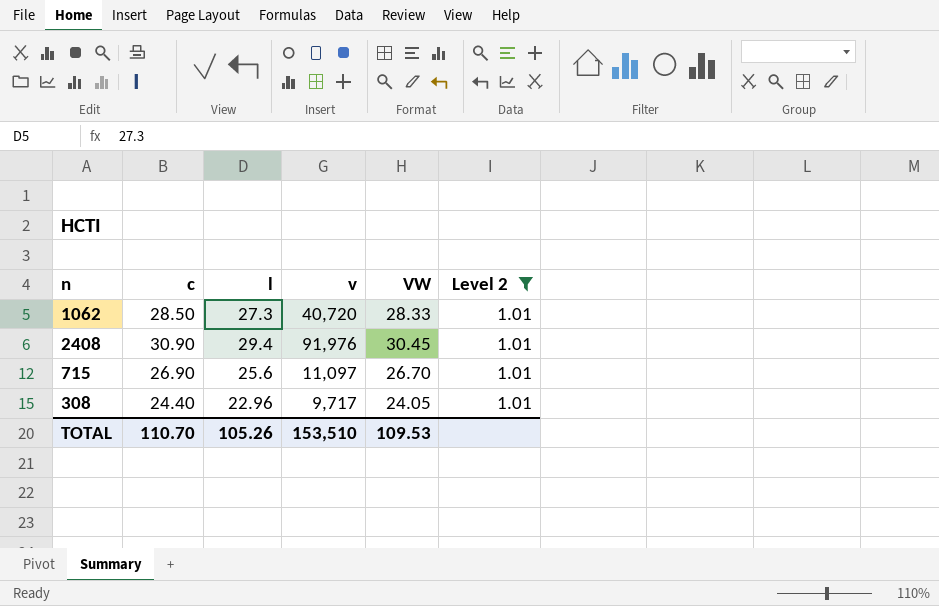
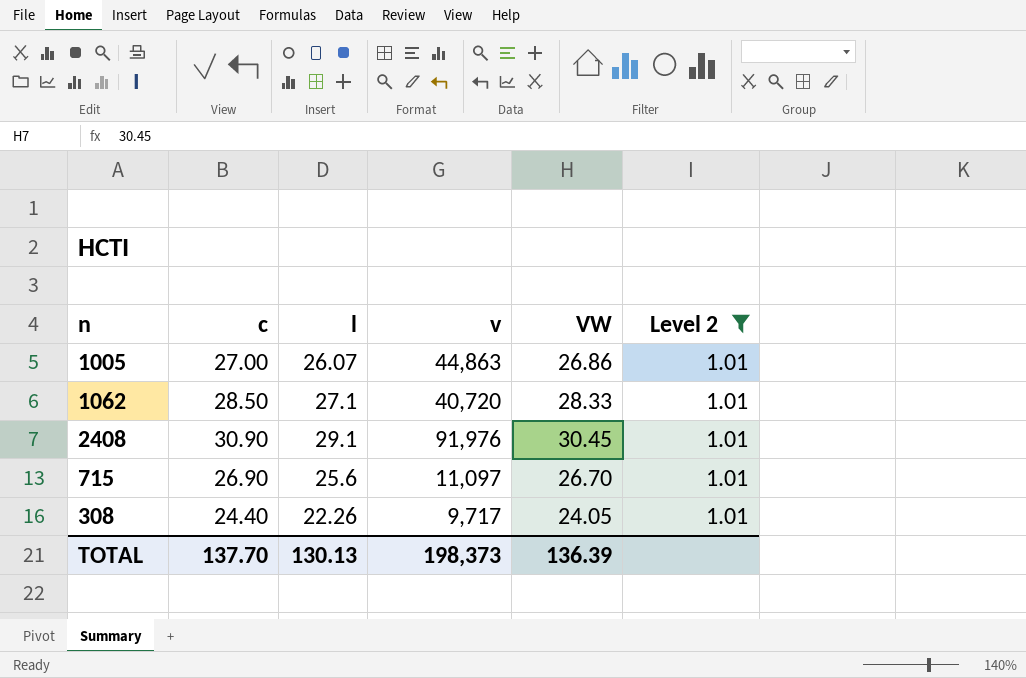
row 1005: none -> 27.00 | 26.07 | 44,863 | 26.86 | 1.01
1062 | l: 27.3 -> 27.1
2408 | l: 29.4 -> 29.1
308 | l: 22.96 -> 22.26
TOTAL | c: 110.70 -> 137.70
TOTAL | l: 105.26 -> 130.13
TOTAL | v: 153,510 -> 198,373
TOTAL | VW: 109.53 -> 136.39

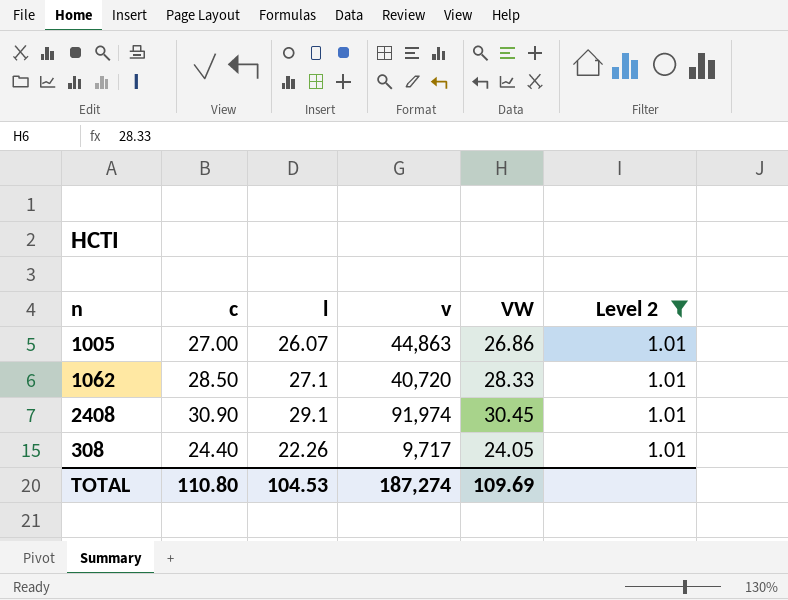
row 715: 26.90 | 25.6 | 11,097 | 26.70 | 1.01 -> none
2408 | v: 91,976 -> 91,974
TOTAL | c: 137.70 -> 110.80
TOTAL | l: 130.13 -> 104.53
TOTAL | v: 198,373 -> 187,274
TOTAL | VW: 136.39 -> 109.69

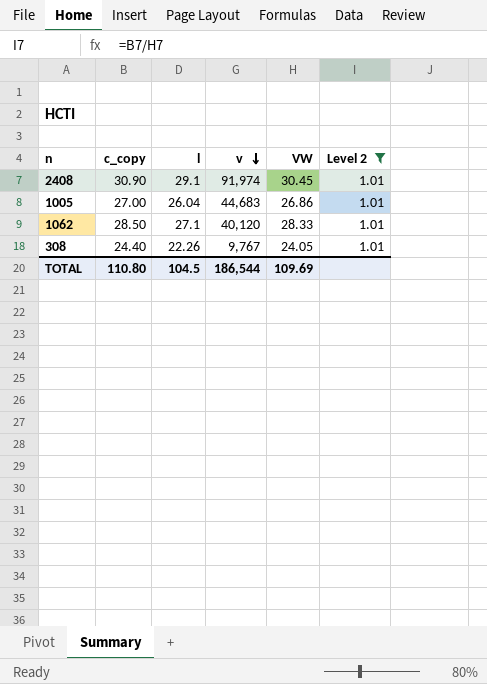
row order: none -> v descending
column name: c -> c_copy
1005 | l: 26.07 -> 26.04
1005 | v: 44,863 -> 44,683
1062 | v: 40,720 -> 40,120
308 | v: 9,717 -> 9,767
TOTAL | l: 104.53 -> 104.5
TOTAL | v: 187,274 -> 186,544

